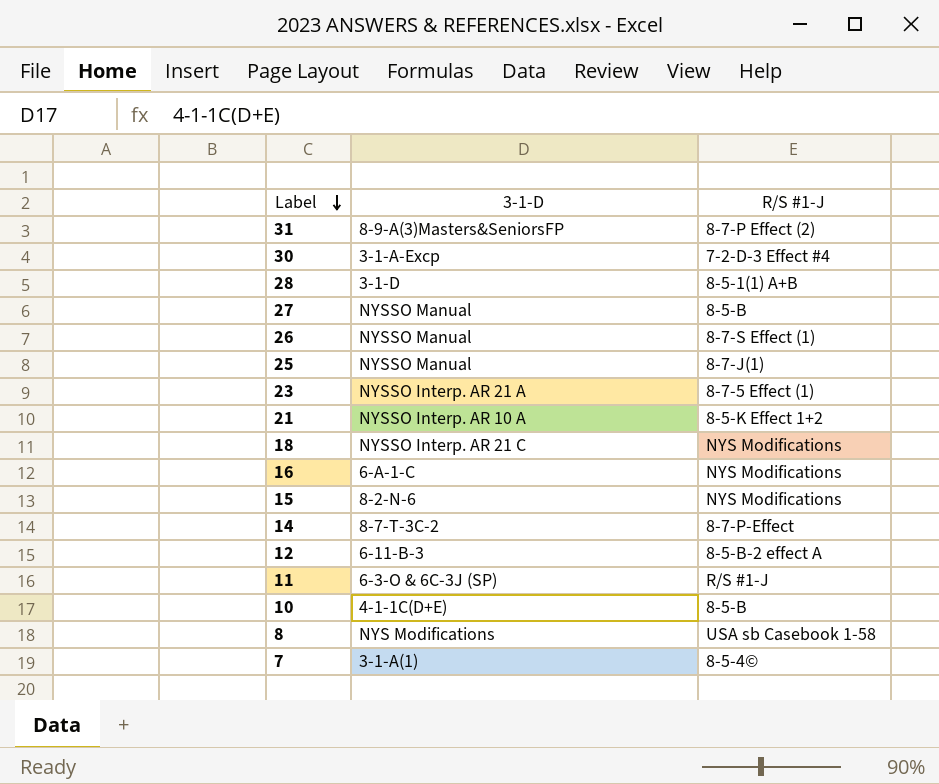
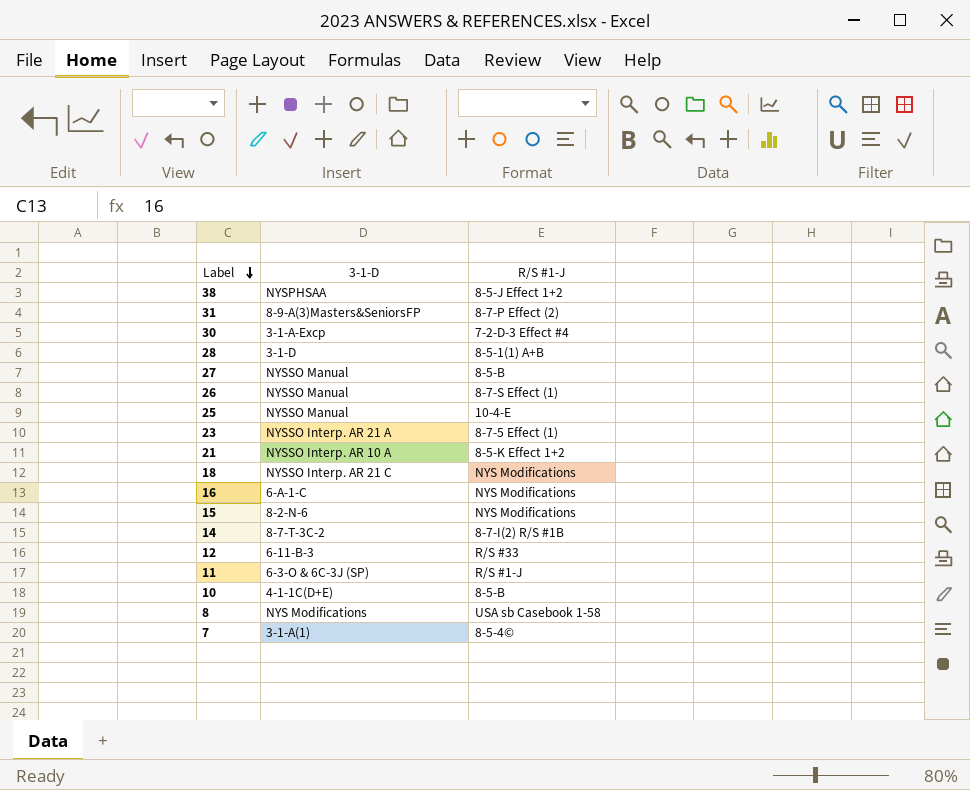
row 38: none -> NYSPHSAA | 8-5-J Effect 1+2
25 | R/S #1-J: 8-7-J(1) -> 10-4-E
14 | R/S #1-J: 8-7-P-Effect -> 8-7-I(2) R/S #1B
12 | R/S #1-J: 8-5-B-2 effect A -> R/S #33

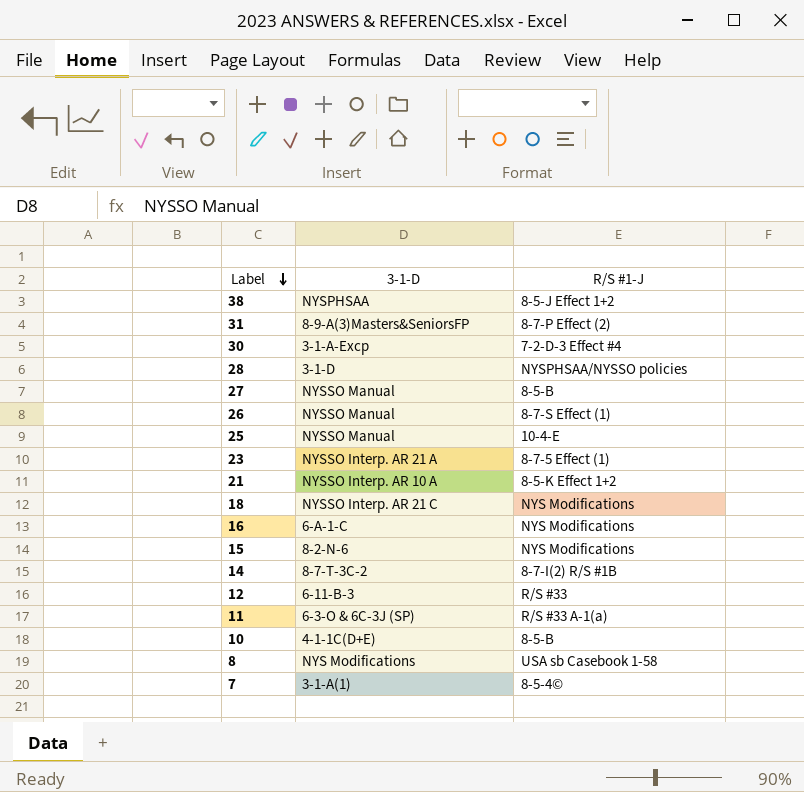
28 | R/S #1-J: 8-5-1(1) A+B -> NYSPHSAA/NYSSO policies
11 | R/S #1-J: R/S #1-J -> R/S #33 A-1(a)

